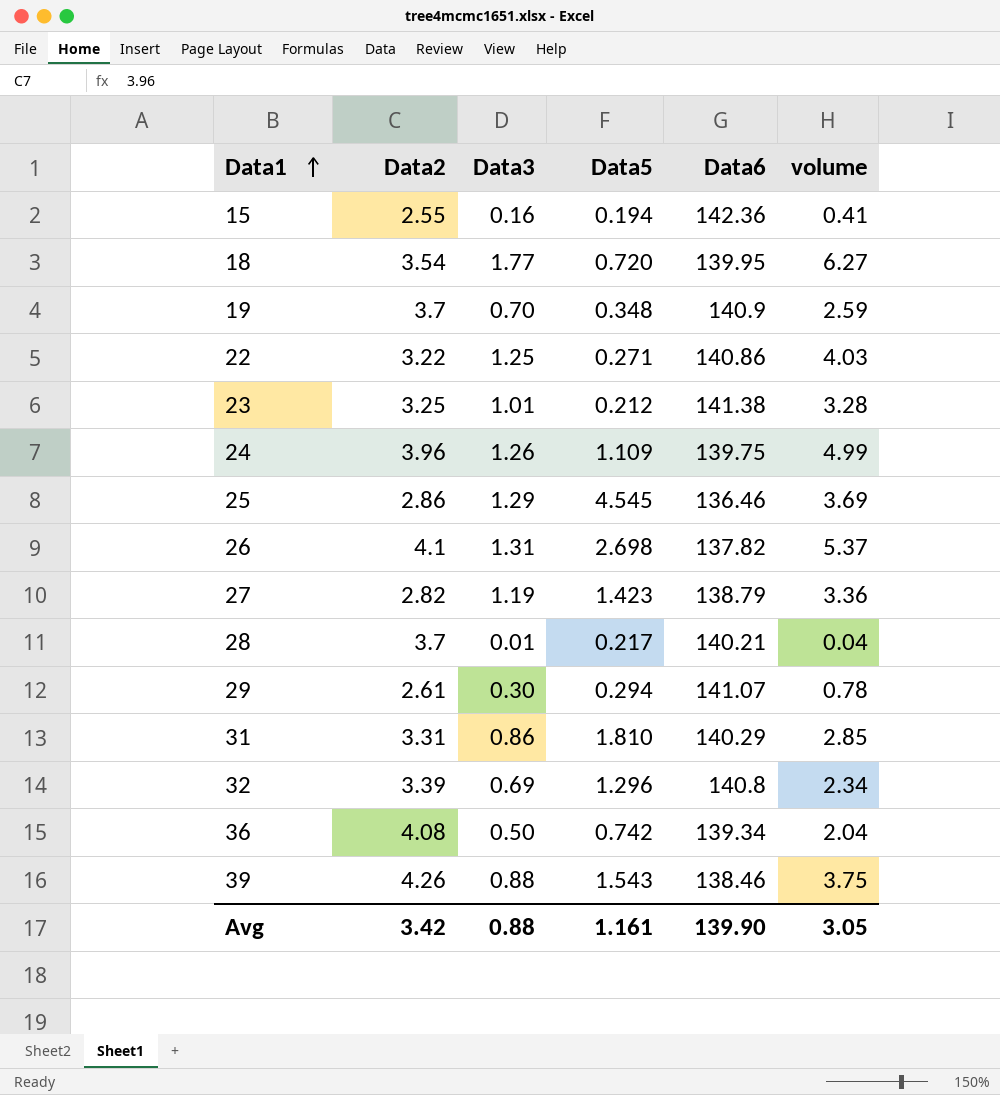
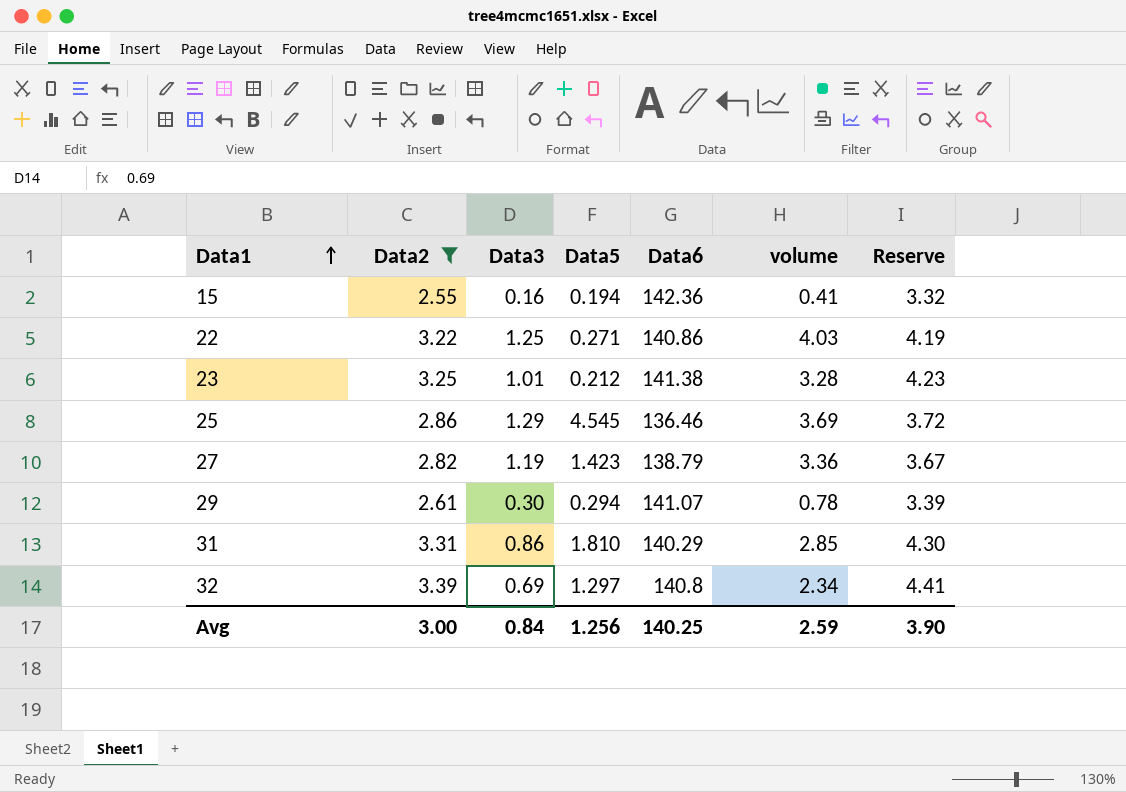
filter: none -> Data2 <= 3.39
column Reserve | formula: none -> [Data2] * 1.3
32 | Data5: 1.296 -> 1.297
Avg | Data2: 3.42 -> 3.00
Avg | Data3: 0.88 -> 0.84
Avg | Data5: 1.161 -> 1.256
Avg | Data6: 139.90 -> 140.25
Avg | volume: 3.05 -> 2.59

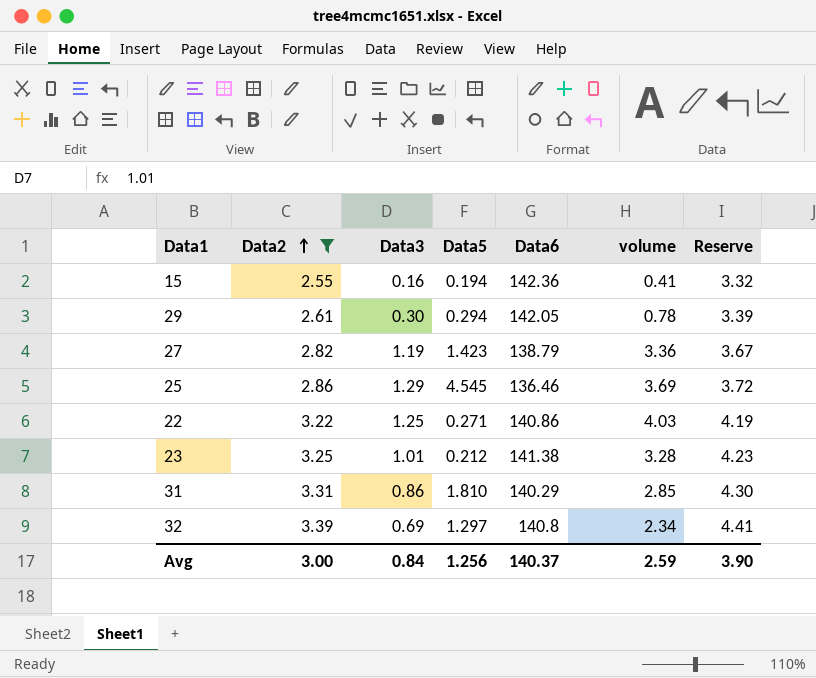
row order: Data1 ascending -> Data2 ascending
29 | Data6: 141.07 -> 142.05
Avg | Data6: 140.25 -> 140.37

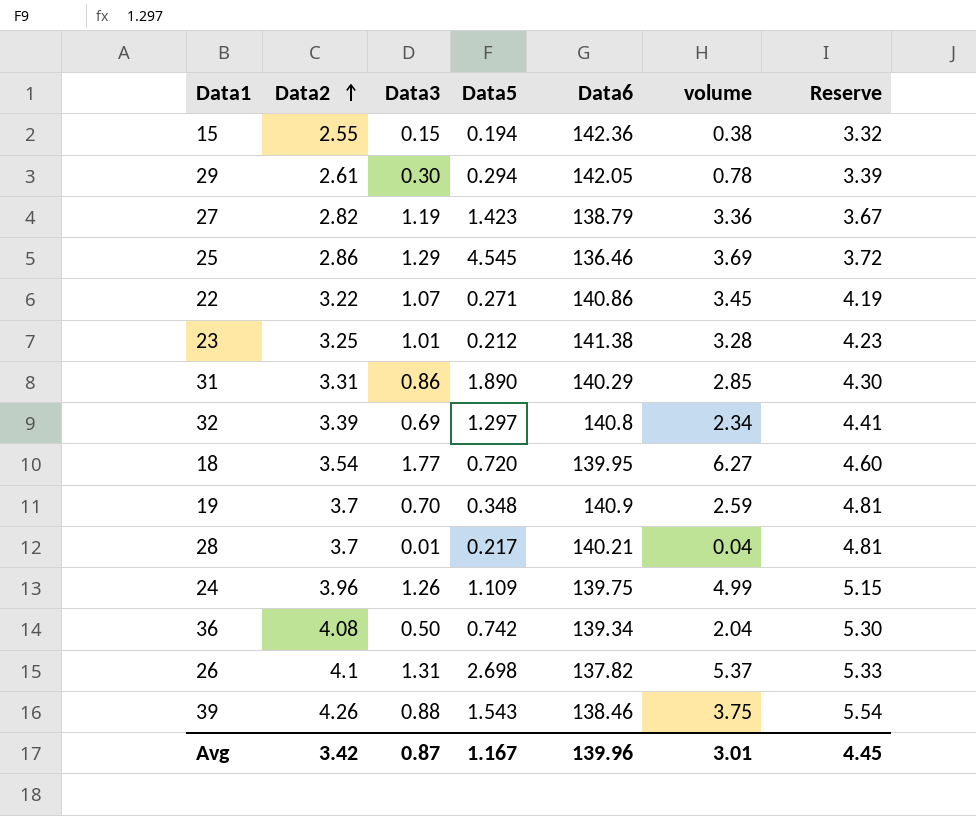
filter: Data2 <= 3.39 -> none
15 | Data3: 0.16 -> 0.15
15 | volume: 0.41 -> 0.38
22 | Data3: 1.25 -> 1.07
22 | volume: 4.03 -> 3.45
31 | Data5: 1.810 -> 1.890
Avg | Data2: 3.00 -> 3.42
Avg | Data3: 0.84 -> 0.87
Avg | Data5: 1.256 -> 1.167
Avg | Data6: 140.37 -> 139.96
Avg | volume: 2.59 -> 3.01
Avg | Reserve: 3.90 -> 4.45

